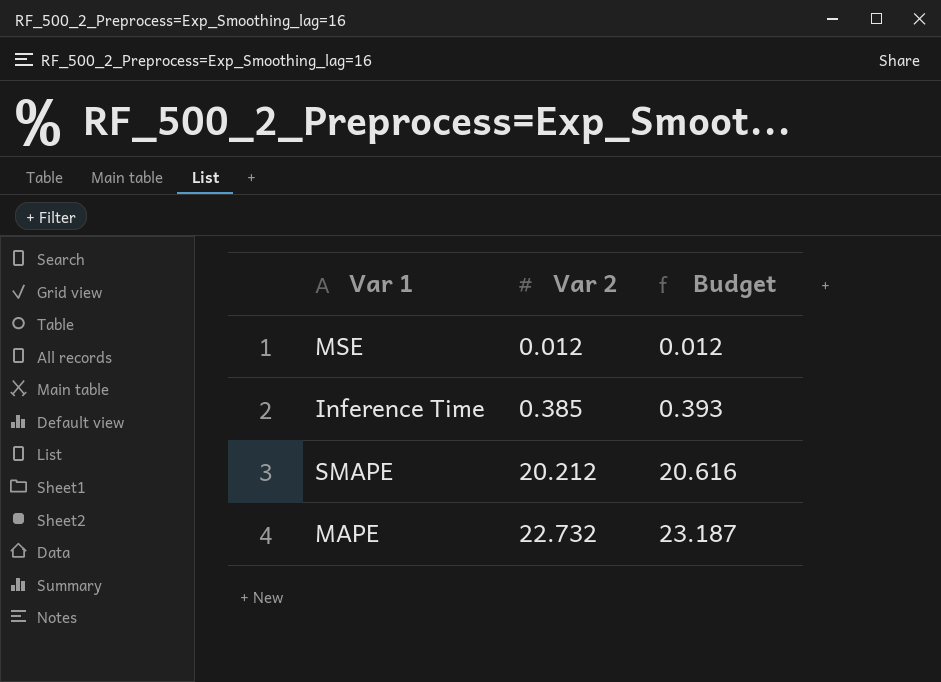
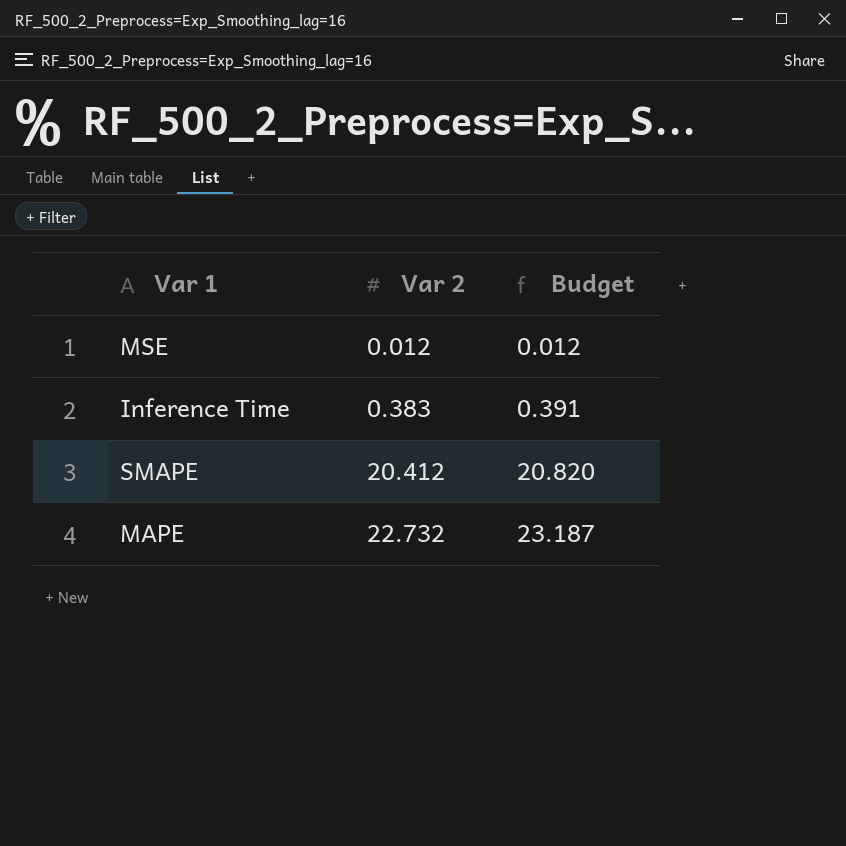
Inference Time | Var 2: 0.385 -> 0.383
Inference Time | Budget: 0.393 -> 0.391
SMAPE | Var 2: 20.212 -> 20.412
SMAPE | Budget: 20.616 -> 20.820

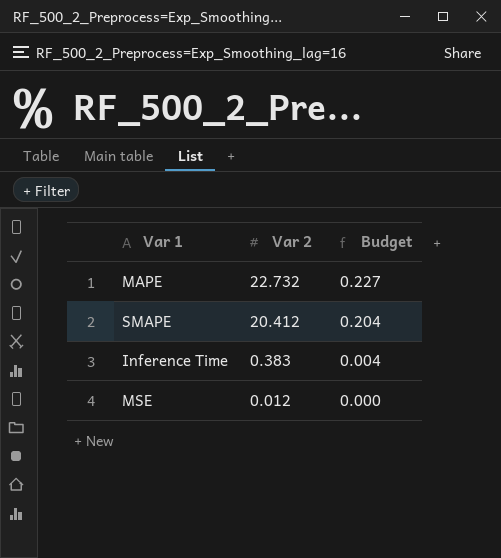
row order: Var 2 ascending -> Var 2 descending
column Budget | formula: [Var 2] * 1.02 -> [Var 2] * 0.01

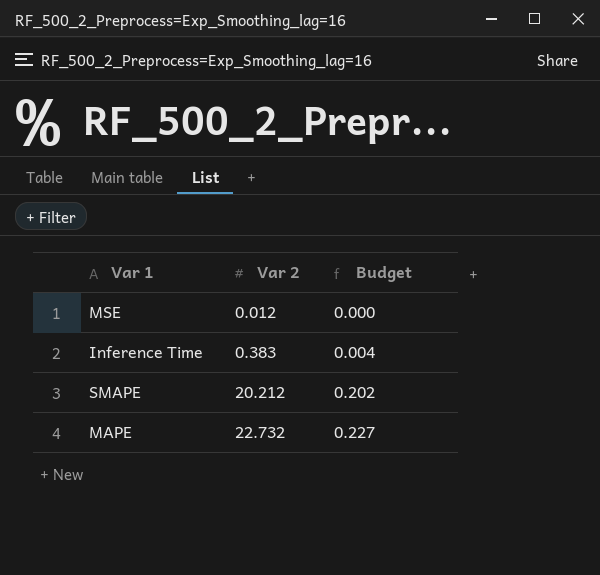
row order: Var 2 descending -> Var 2 ascending
SMAPE | Var 2: 20.412 -> 20.212
SMAPE | Budget: 0.204 -> 0.202

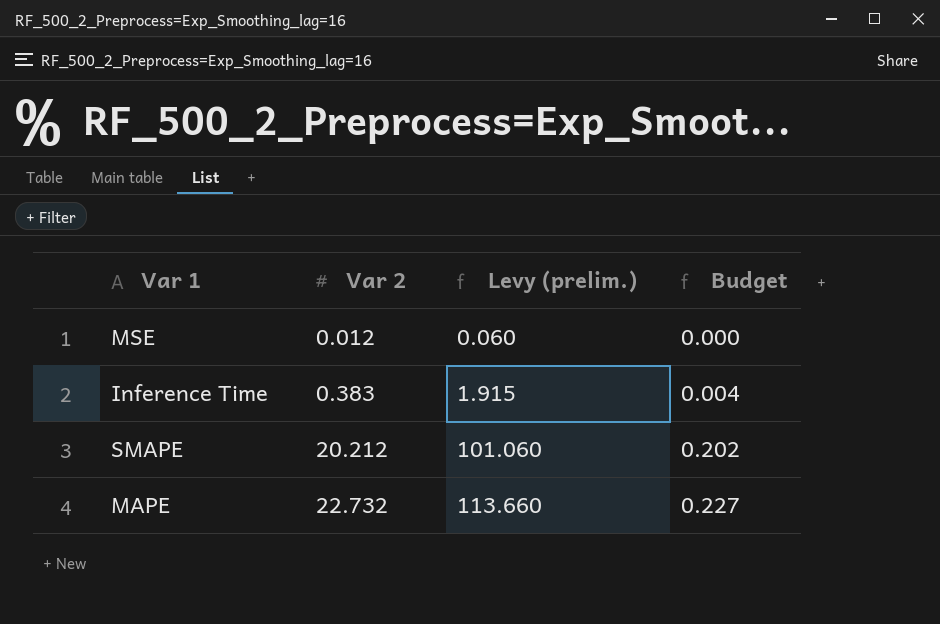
column Levy (prelim.) | formula: none -> [Var 2] * 5

